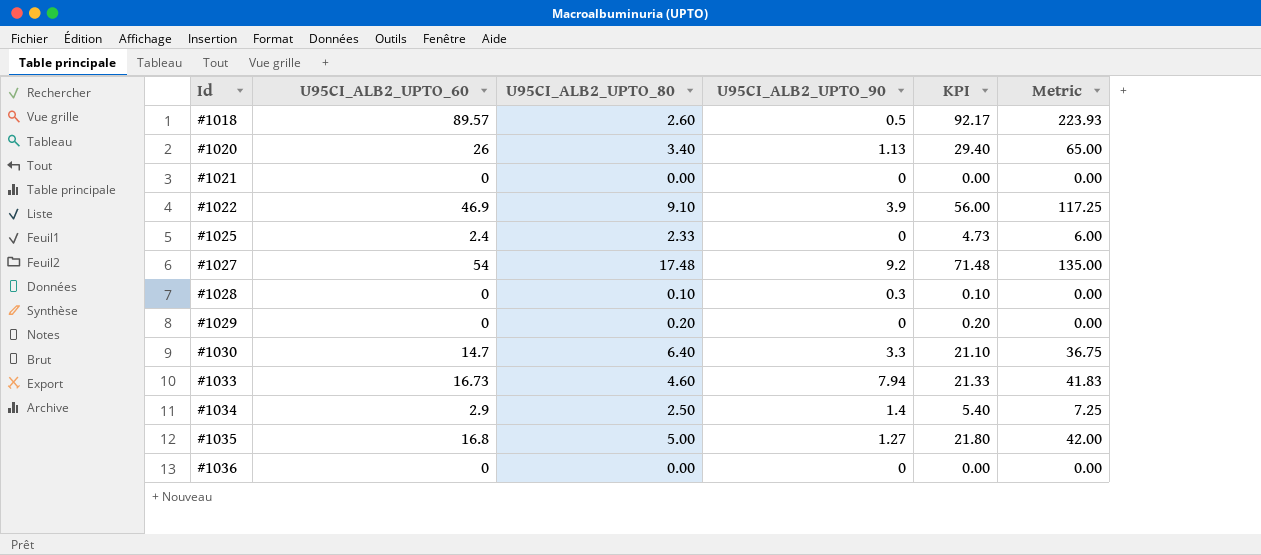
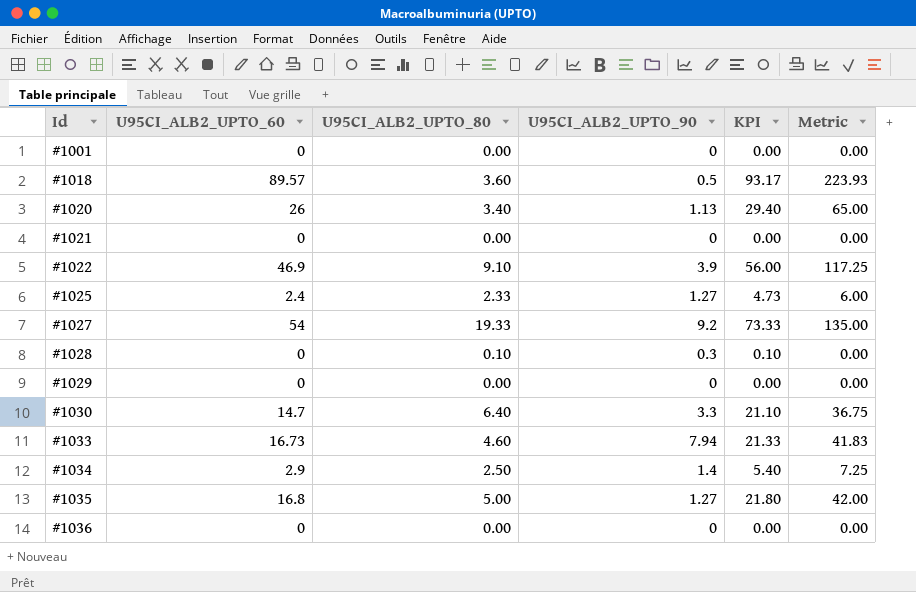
row #1001: none -> 0 | 0.00 | 0 | 0.00 | 0.00
#1018 | U95CI_ALB2_UPTO_80: 2.60 -> 3.60
#1018 | KPI: 92.17 -> 93.17
#1025 | U95CI_ALB2_UPTO_90: 0 -> 1.27
#1027 | U95CI_ALB2_UPTO_80: 17.48 -> 19.33
#1027 | KPI: 71.48 -> 73.33
#1029 | U95CI_ALB2_UPTO_80: 0.20 -> 0.00
#1029 | KPI: 0.20 -> 0.00

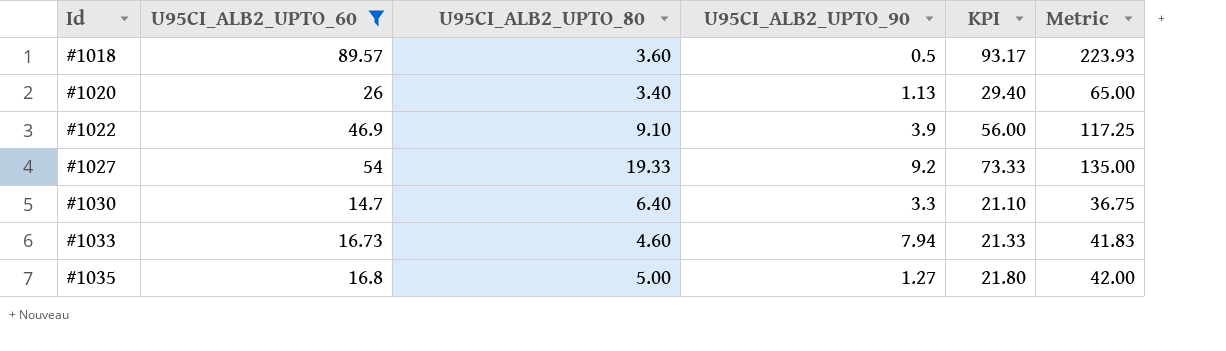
filter: none -> U95CI_ALB2_UPTO_60 >= 14.7

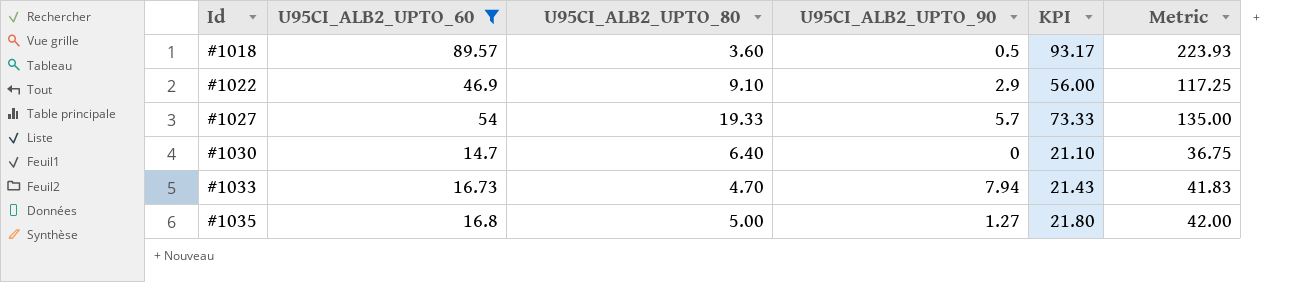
row #1020: 26 | 3.40 | 1.13 | 29.40 | 65.00 -> none
#1022 | U95CI_ALB2_UPTO_90: 3.9 -> 2.9
#1027 | U95CI_ALB2_UPTO_90: 9.2 -> 5.7
#1030 | U95CI_ALB2_UPTO_90: 3.3 -> 0
#1033 | U95CI_ALB2_UPTO_80: 4.60 -> 4.70
#1033 | KPI: 21.33 -> 21.43

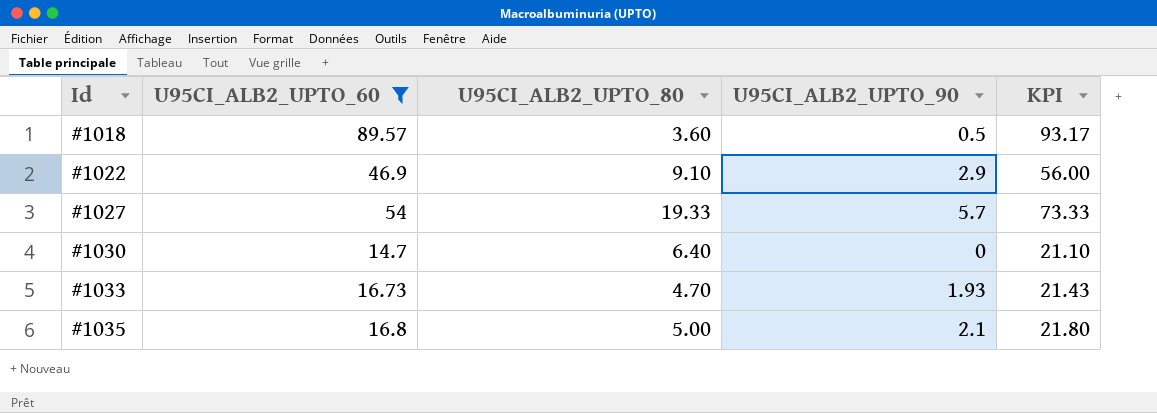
column Metric | formula: [U95CI_ALB2_UPTO_60] * 2.5 -> none
#1033 | U95CI_ALB2_UPTO_90: 7.94 -> 1.93
#1035 | U95CI_ALB2_UPTO_90: 1.27 -> 2.1

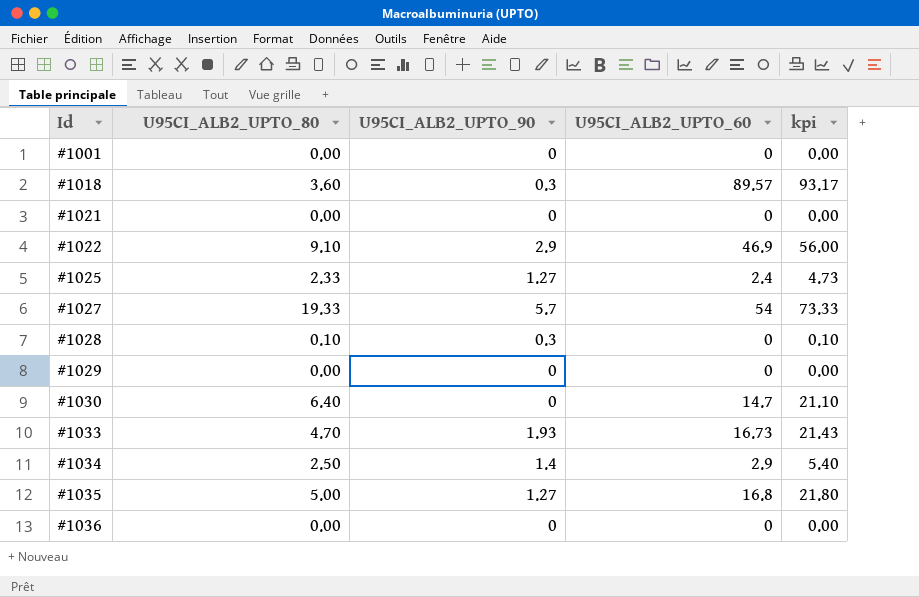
filter: U95CI_ALB2_UPTO_60 >= 14.7 -> none
column U95CI_ALB2_UPTO_60 | position: 2 -> 4
column name: KPI -> kpi
#1018 | U95CI_ALB2_UPTO_90: 0.5 -> 0.3
#1035 | U95CI_ALB2_UPTO_90: 2.1 -> 1.27

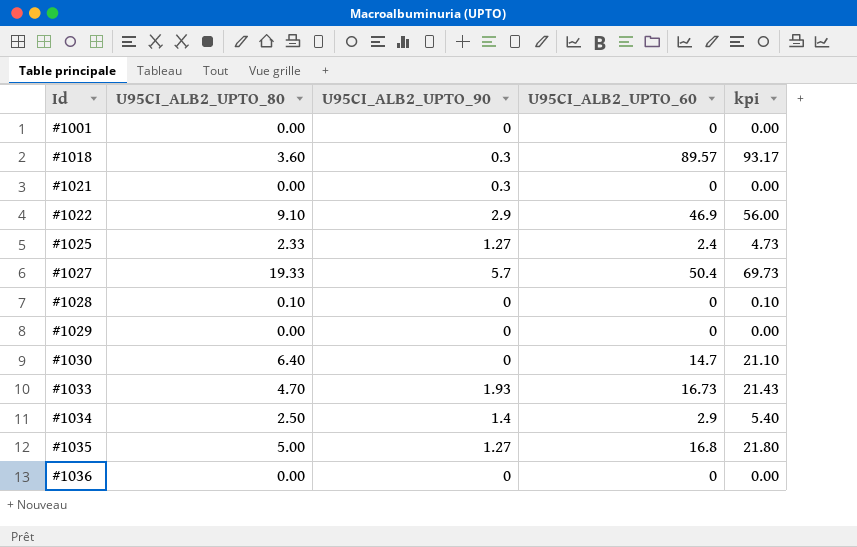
#1021 | U95CI_ALB2_UPTO_90: 0 -> 0.3
#1027 | U95CI_ALB2_UPTO_60: 54 -> 50.4
#1027 | kpi: 73.33 -> 69.73
#1028 | U95CI_ALB2_UPTO_90: 0.3 -> 0

